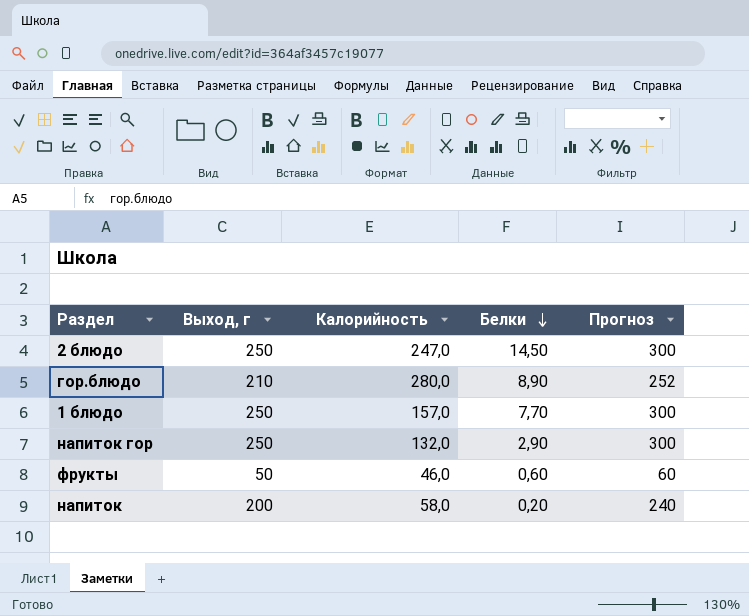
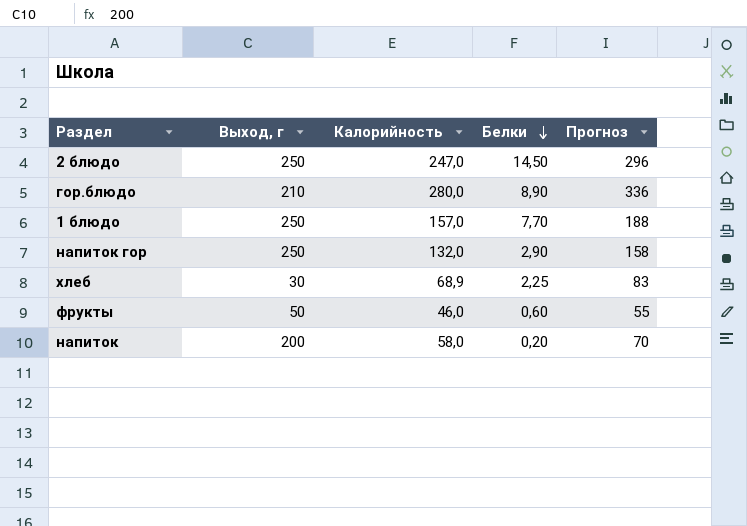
column Прогноз | formula: [Выход, г] * 1,2 -> [Калорийность] * 1,2
row хлеб: none -> 30 | 68,9 | 2,25 | 83

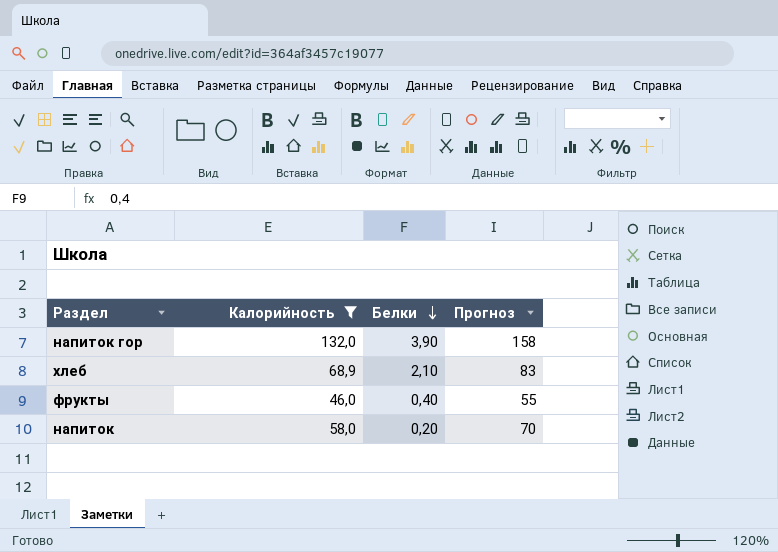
filter: none -> Калорийность <= 132,0
column Выход, г | position: 2 -> none
напиток гор | Белки: 2,90 -> 3,90
хлеб | Белки: 2,25 -> 2,10
фрукты | Белки: 0,60 -> 0,40

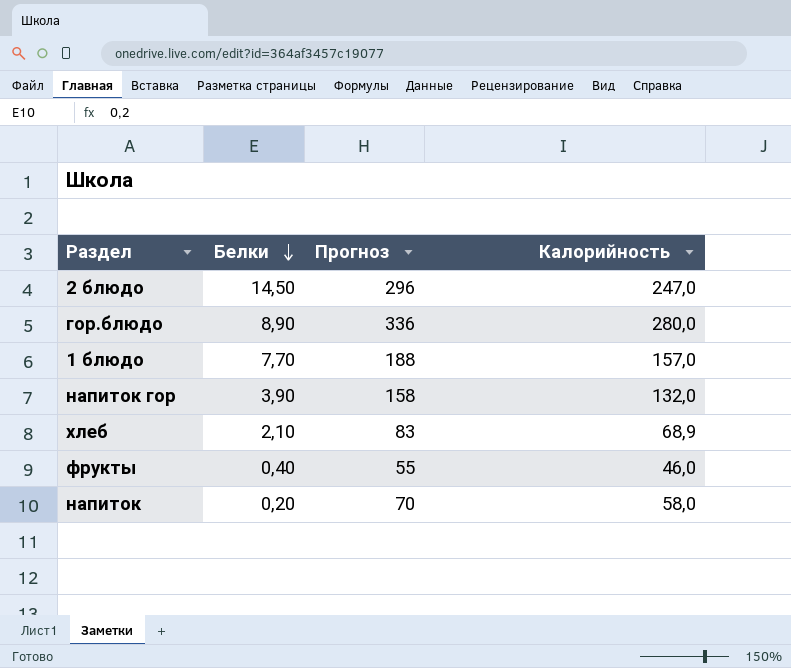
filter: Калорийность <= 132,0 -> none
column Калорийность | position: 2 -> 4

